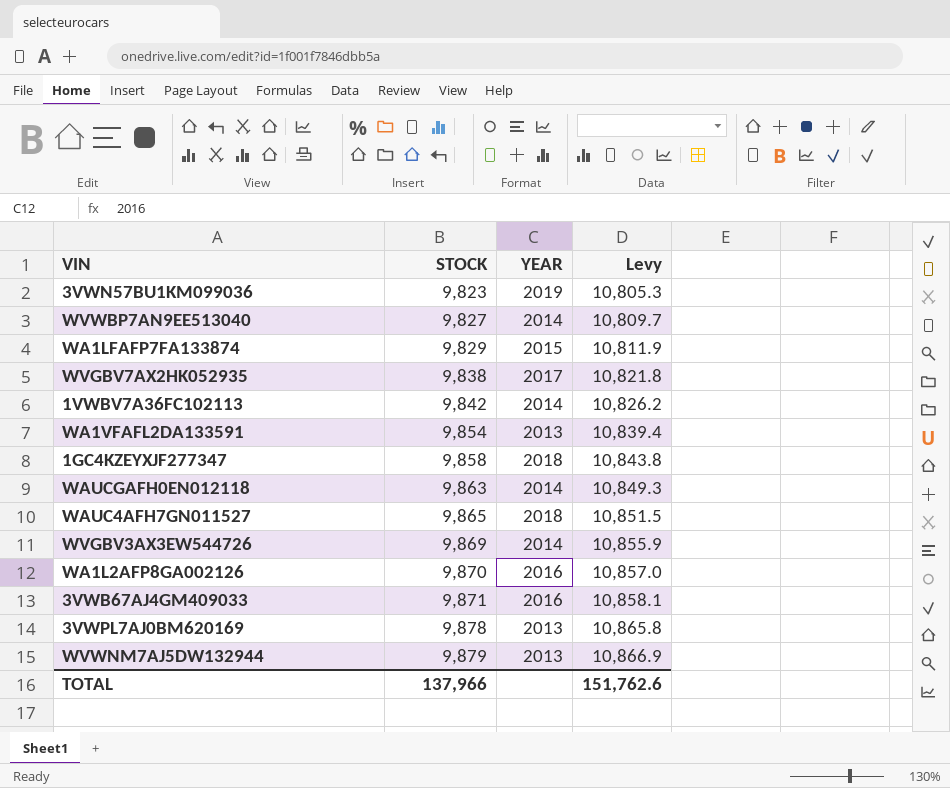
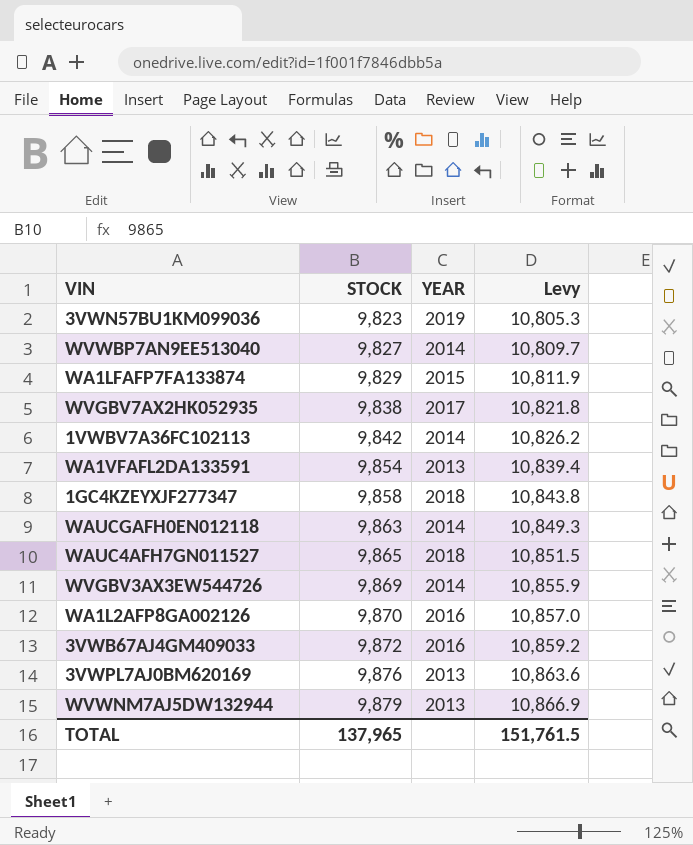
3VWB67AJ4GM409033 | STOCK: 9,871 -> 9,872
3VWB67AJ4GM409033 | Levy: 10,858.1 -> 10,859.2
3VWPL7AJ0BM620169 | STOCK: 9,878 -> 9,876
3VWPL7AJ0BM620169 | Levy: 10,865.8 -> 10,863.6
TOTAL | STOCK: 137,966 -> 137,965
TOTAL | Levy: 151,762.6 -> 151,761.5

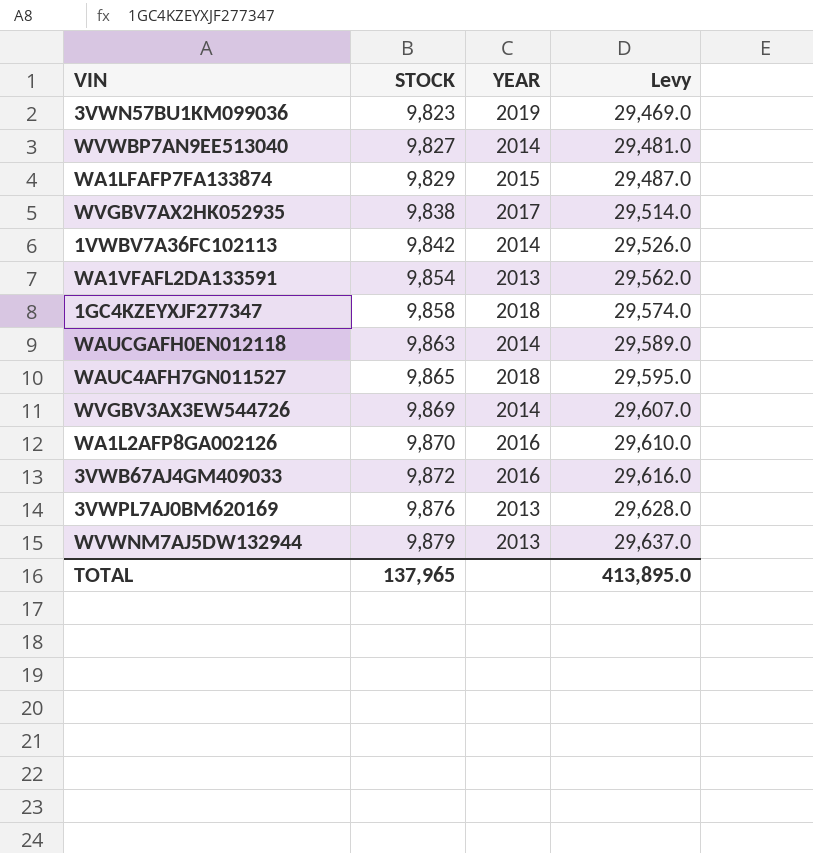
column Levy | formula: [STOCK] * 1.1 -> [STOCK] * 3
TOTAL | Levy: 151,761.5 -> 413,895.0

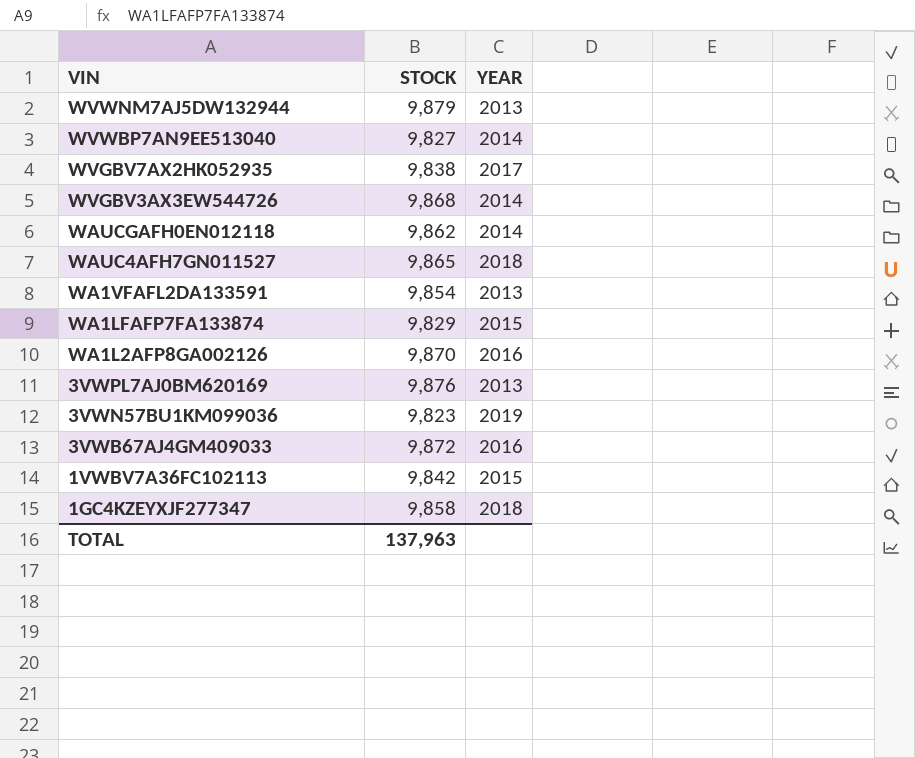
row order: STOCK ascending -> VIN descending
column Levy | formula: [STOCK] * 3 -> none
WVGBV3AX3EW544726 | STOCK: 9,869 -> 9,868
WAUCGAFH0EN012118 | STOCK: 9,863 -> 9,862
1VWBV7A36FC102113 | YEAR: 2014 -> 2015
TOTAL | STOCK: 137,965 -> 137,963

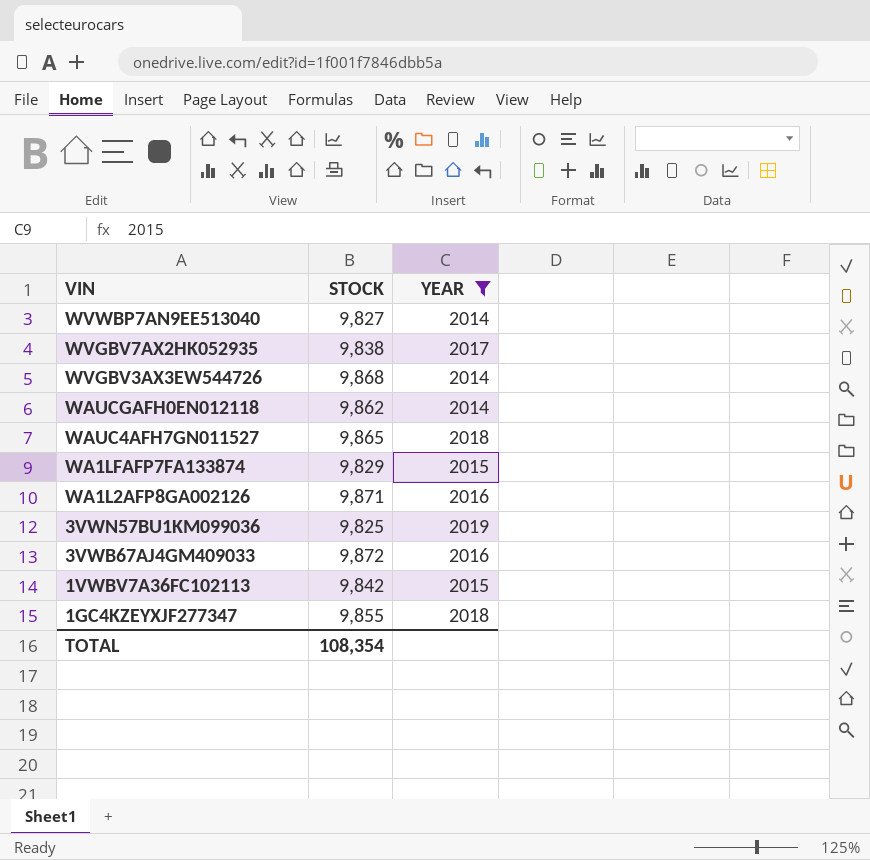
filter: none -> YEAR != 2013
WA1L2AFP8GA002126 | STOCK: 9,870 -> 9,871
3VWN57BU1KM099036 | STOCK: 9,823 -> 9,825
1GC4KZEYXJF277347 | STOCK: 9,858 -> 9,855
TOTAL | STOCK: 137,963 -> 108,354

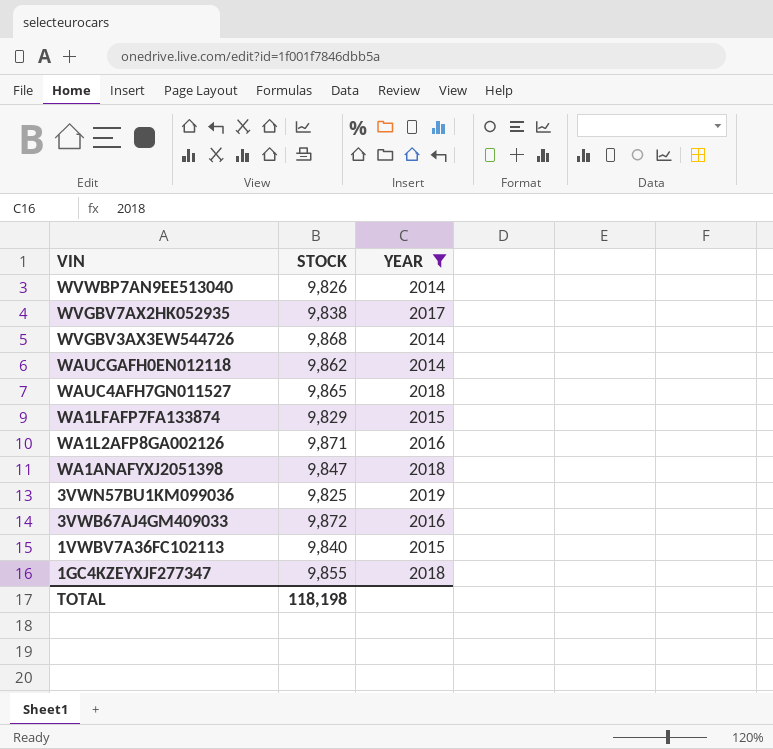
WVWBP7AN9EE513040 | STOCK: 9,827 -> 9,826
row WA1ANAFYXJ2051398: none -> 9,847 | 2018
1VWBV7A36FC102113 | STOCK: 9,842 -> 9,840
TOTAL | STOCK: 108,354 -> 118,198

